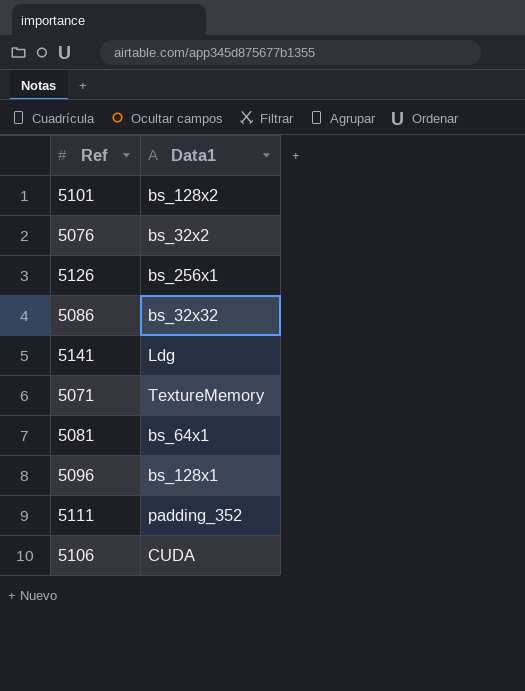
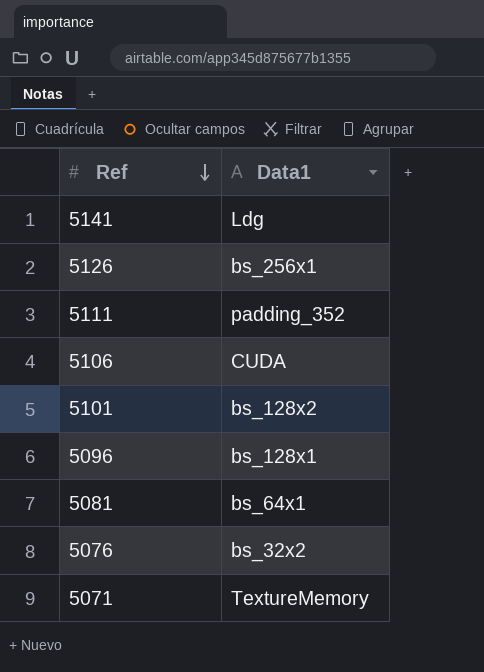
row order: none -> Ref descending
row 5086: bs_32x32 -> none

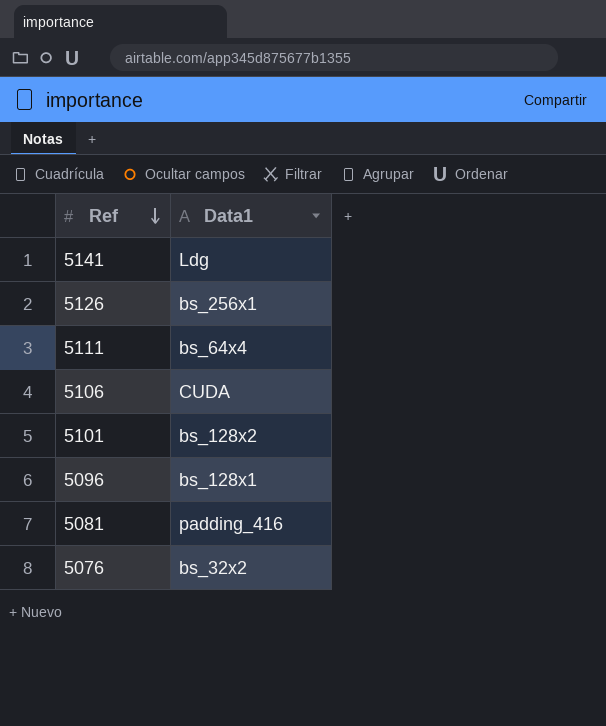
row 5071: TextureMemory -> none
5111 | Data1: padding_352 -> bs_64x4
5081 | Data1: bs_64x1 -> padding_416

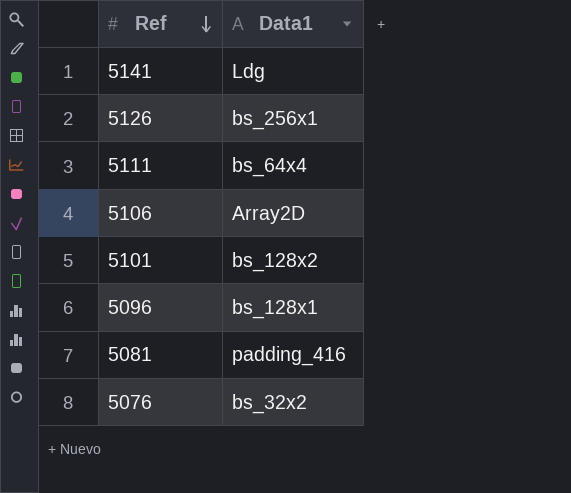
5106 | Data1: CUDA -> Array2D

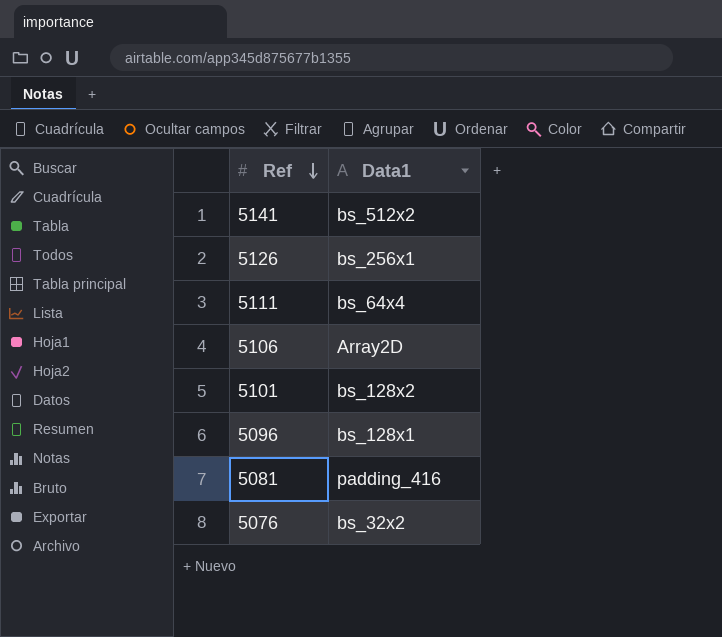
5141 | Data1: Ldg -> bs_512x2

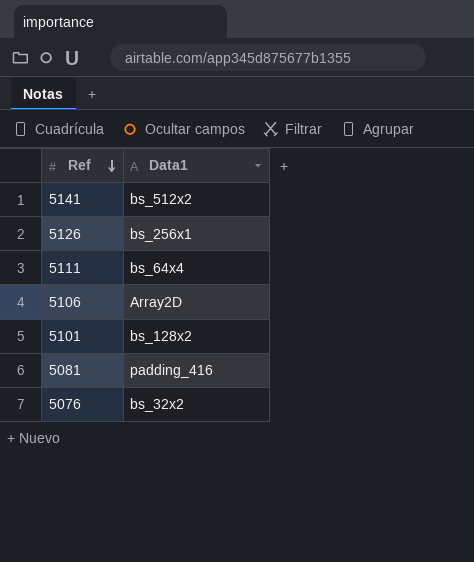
row 5096: bs_128x1 -> none

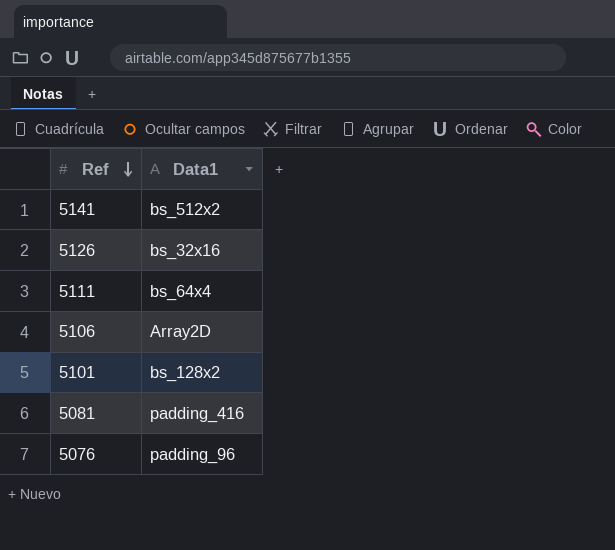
5126 | Data1: bs_256x1 -> bs_32x16
5076 | Data1: bs_32x2 -> padding_96

